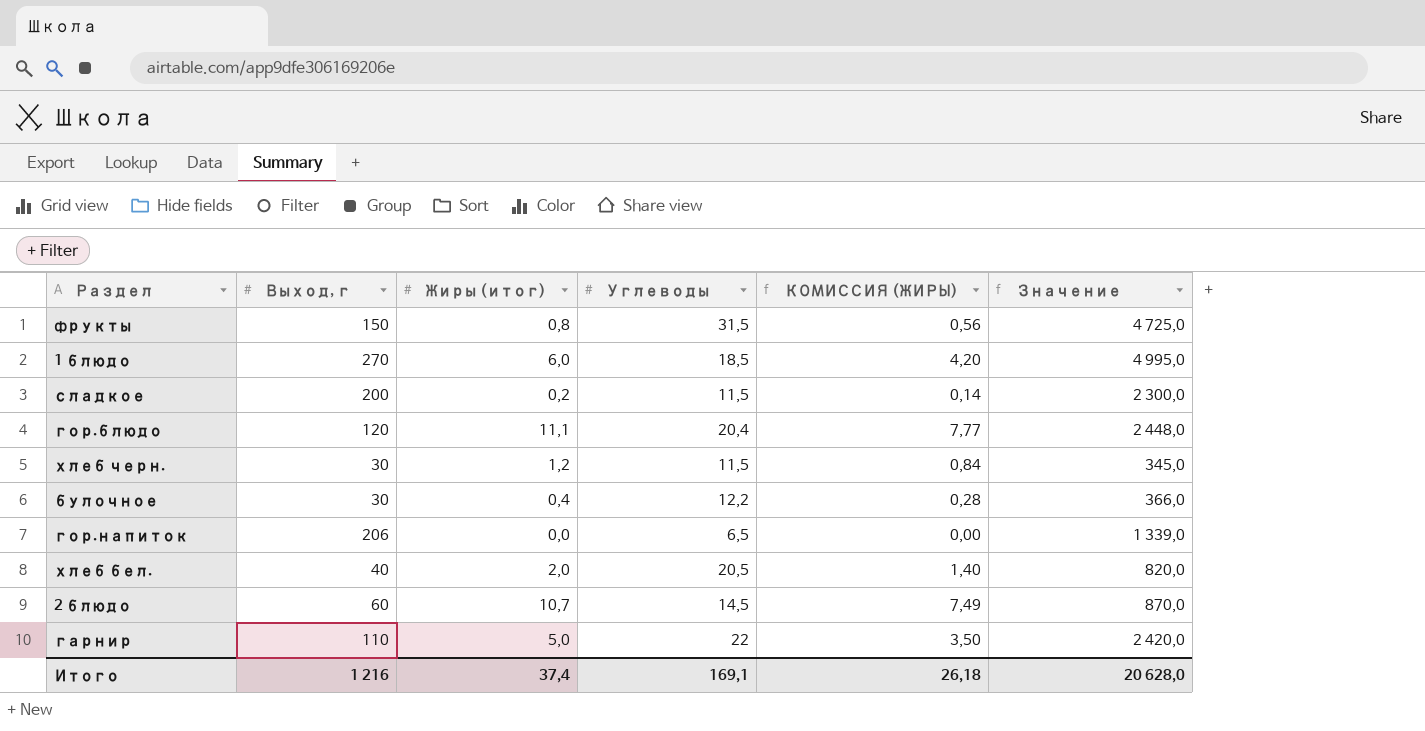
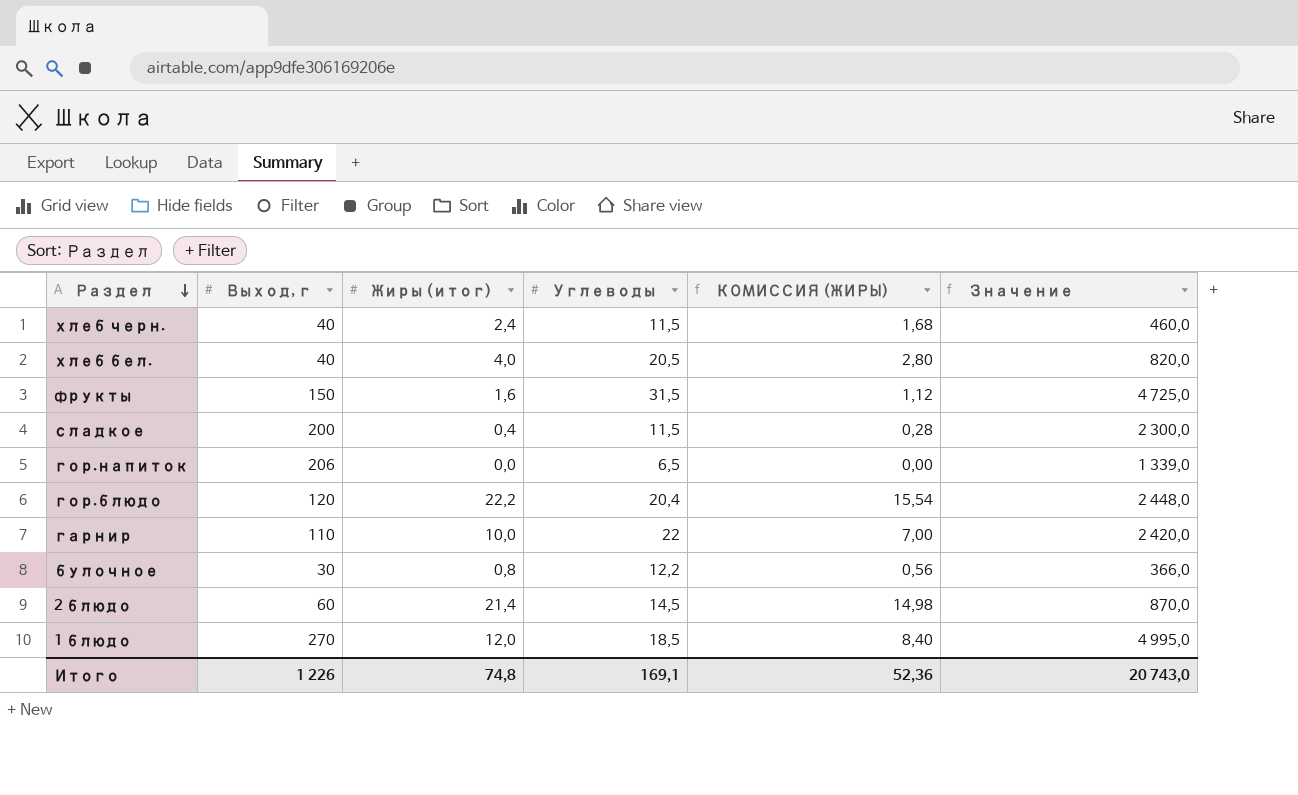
row order: none -> Раздел descending
хлеб черн. | Выход, г: 30 -> 40
хлеб черн. | Жиры (итог): 1,2 -> 2,4
хлеб черн. | КОМИССИЯ (ЖИРЫ): 0,84 -> 1,68
хлеб черн. | Значение: 345,0 -> 460,0
хлеб бел. | Жиры (итог): 2,0 -> 4,0
хлеб бел. | КОМИССИЯ (ЖИРЫ): 1,40 -> 2,80
фрукты | Жиры (итог): 0,8 -> 1,6
фрукты | КОМИССИЯ (ЖИРЫ): 0,56 -> 1,12
сладкое | Жиры (итог): 0,2 -> 0,4
сладкое | КОМИССИЯ (ЖИРЫ): 0,14 -> 0,28
гор.блюдо | Жиры (итог): 11,1 -> 22,2
гор.блюдо | КОМИССИЯ (ЖИРЫ): 7,77 -> 15,54
гарнир | Жиры (итог): 5,0 -> 10,0
гарнир | КОМИССИЯ (ЖИРЫ): 3,50 -> 7,00
булочное | Жиры (итог): 0,4 -> 0,8
булочное | КОМИССИЯ (ЖИРЫ): 0,28 -> 0,56
2 блюдо | Жиры (итог): 10,7 -> 21,4
2 блюдо | КОМИССИЯ (ЖИРЫ): 7,49 -> 14,98
1 блюдо | Жиры (итог): 6,0 -> 12,0
1 блюдо | КОМИССИЯ (ЖИРЫ): 4,20 -> 8,40
Итого | Выход, г: 1 216 -> 1 226
Итого | Жиры (итог): 37,4 -> 74,8
Итого | КОМИССИЯ (ЖИРЫ): 26,18 -> 52,36
Итого | Значение: 20 628,0 -> 20 743,0

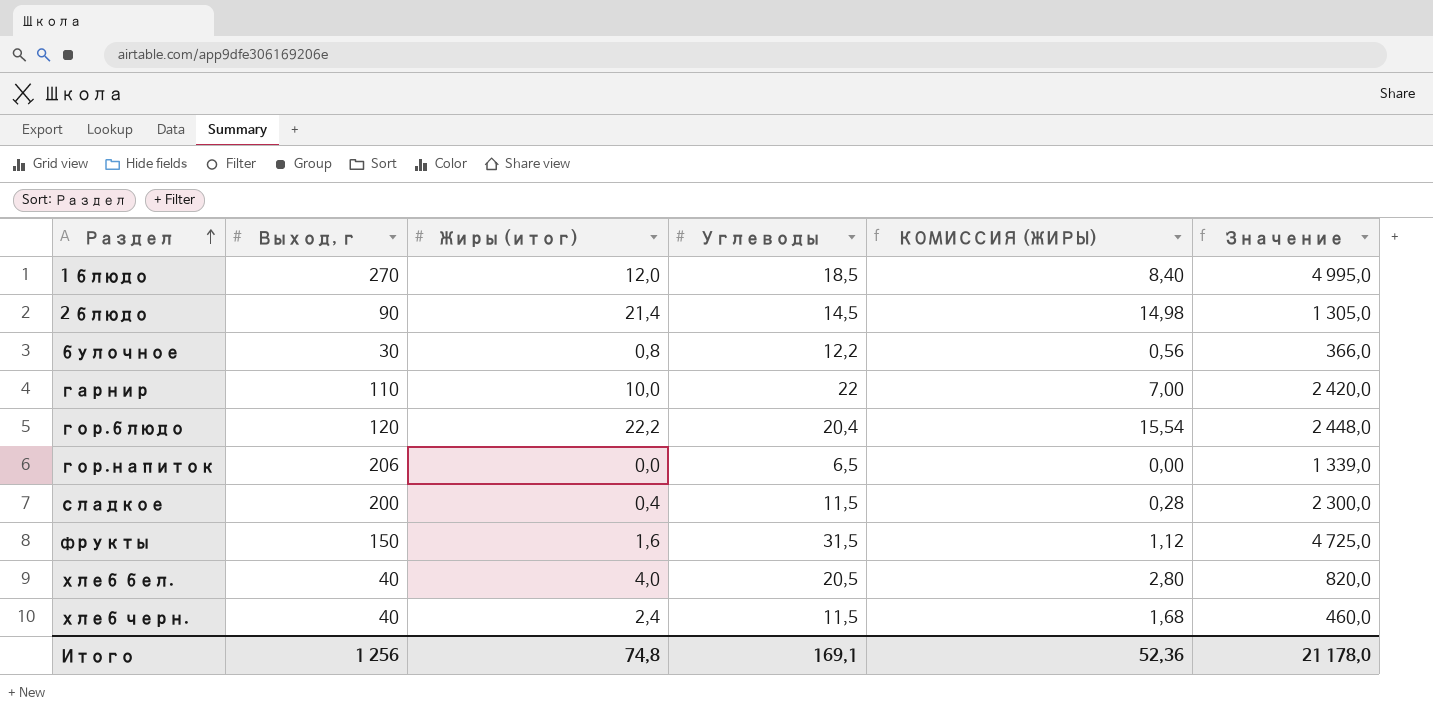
row order: Раздел descending -> Раздел ascending
2 блюдо | Выход, г: 60 -> 90
2 блюдо | Значение: 870,0 -> 1 305,0
Итого | Выход, г: 1 226 -> 1 256
Итого | Значение: 20 743,0 -> 21 178,0

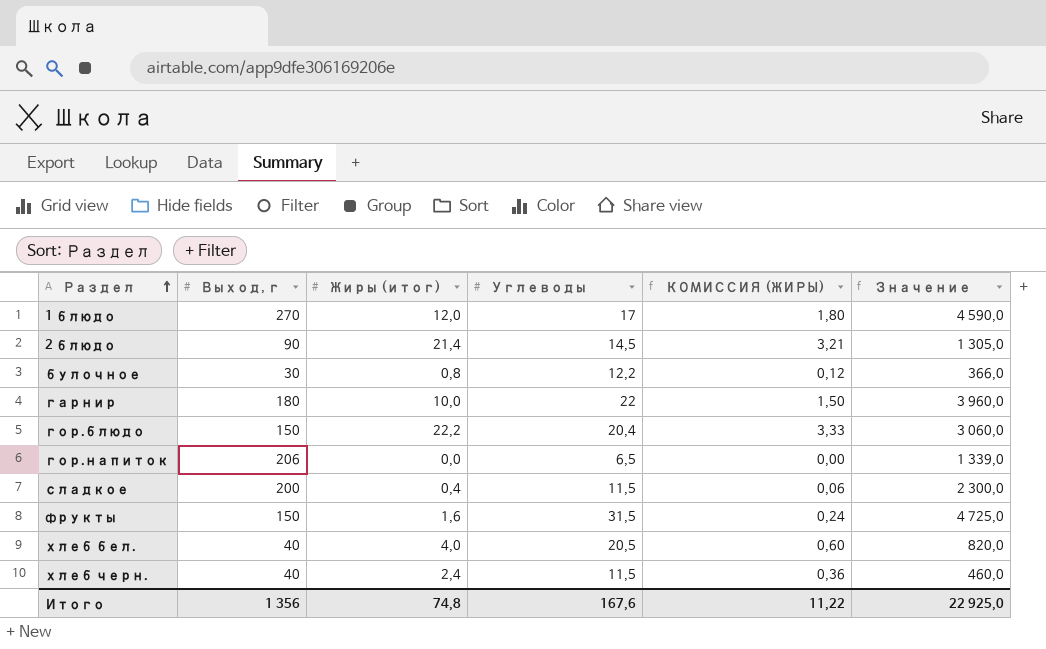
column КОМИССИЯ (ЖИРЫ) | formula: [Жиры (итог)] * 0,7 -> [Жиры (итог)] * 0,15
1 блюдо | Углеводы: 18,5 -> 17
1 блюдо | Значение: 4 995,0 -> 4 590,0
гарнир | Выход, г: 110 -> 180
гарнир | Значение: 2 420,0 -> 3 960,0
гор.блюдо | Выход, г: 120 -> 150
гор.блюдо | Значение: 2 448,0 -> 3 060,0
Итого | Выход, г: 1 256 -> 1 356
Итого | Углеводы: 169,1 -> 167,6
Итого | КОМИССИЯ (ЖИРЫ): 52,36 -> 11,22
Итого | Значение: 21 178,0 -> 22 925,0

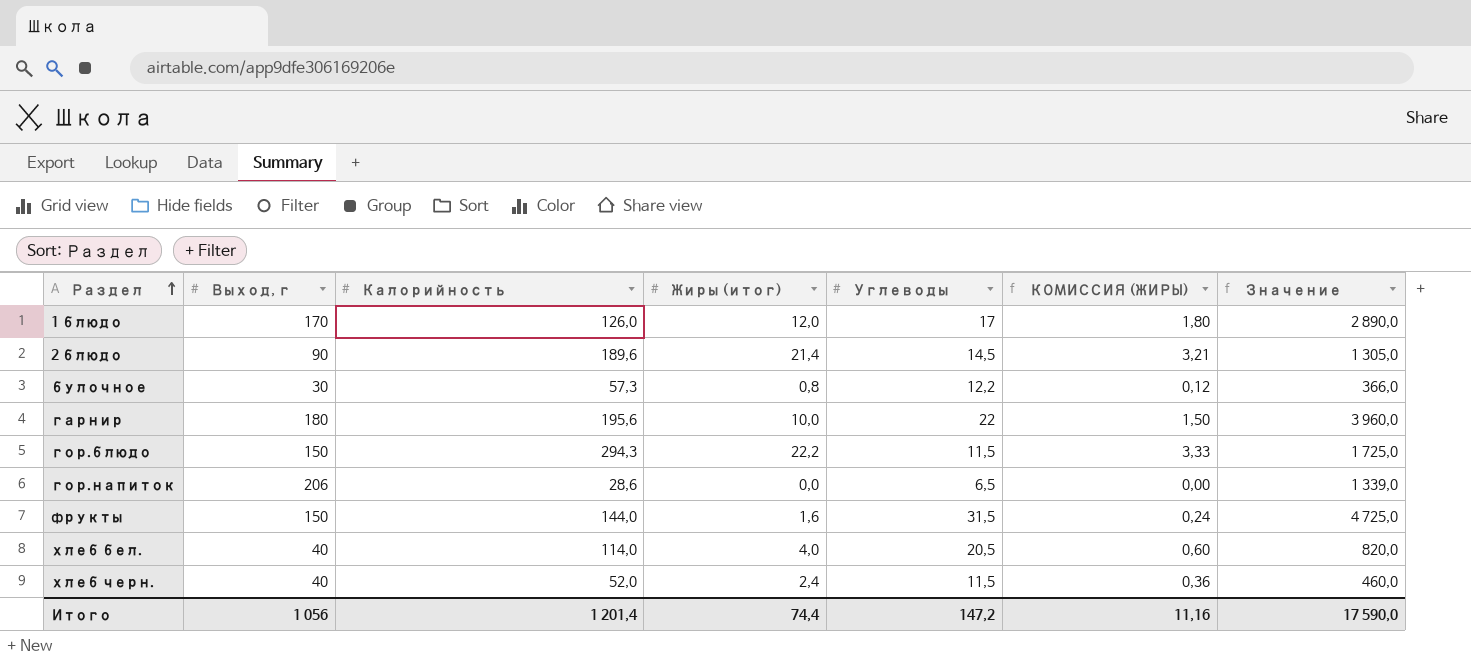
column Калорийность | position: none -> 3
row сладкое: 200 | 0,4 | 11,5 | 0,06 | 2 300,0 -> none
1 блюдо | Выход, г: 270 -> 170
1 блюдо | Значение: 4 590,0 -> 2 890,0
гор.блюдо | Углеводы: 20,4 -> 11,5
гор.блюдо | Значение: 3 060,0 -> 1 725,0
Итого | Выход, г: 1 356 -> 1 056
Итого | Жиры (итог): 74,8 -> 74,4
Итого | Углеводы: 167,6 -> 147,2
Итого | КОМИССИЯ (ЖИРЫ): 11,22 -> 11,16
Итого | Значение: 22 925,0 -> 17 590,0

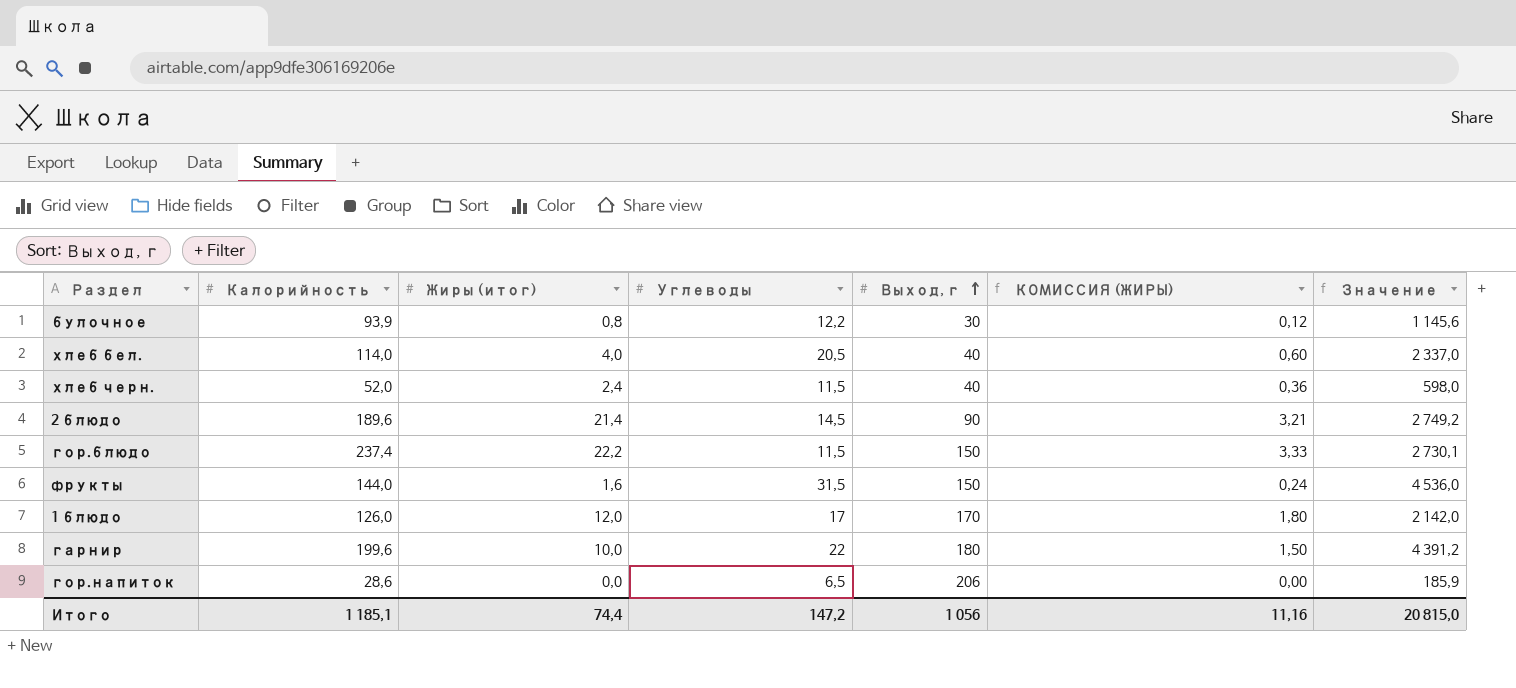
row order: Раздел ascending -> Выход, г ascending
column Выход, г | position: 2 -> 5
column Значение | formula: [Выход, г] * [Углеводы] -> [Калорийность] * [Углеводы]
булочное | Калорийность: 57,3 -> 93,9
гор.блюдо | Калорийность: 294,3 -> 237,4
гарнир | Калорийность: 195,6 -> 199,6
Итого | Калорийность: 1 201,4 -> 1 185,1
Итого | Значение: 17 590,0 -> 20 815,0

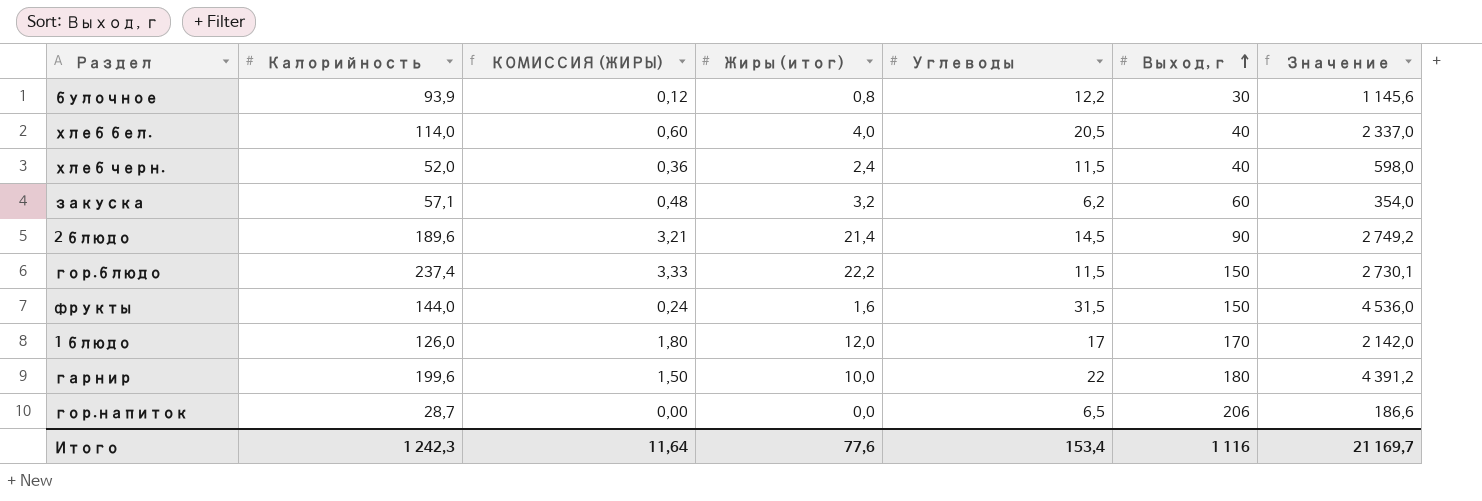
column КОМИССИЯ (ЖИРЫ) | position: 6 -> 3
row закуска: none -> 57,1 | 0,48 | 3,2 | 6,2 | 60 | 354,0
гор.напиток | Калорийность: 28,6 -> 28,7
гор.напиток | Значение: 185,9 -> 186,6
Итого | Калорийность: 1 185,1 -> 1 242,3
Итого | КОМИССИЯ (ЖИРЫ): 11,16 -> 11,64
Итого | Жиры (итог): 74,4 -> 77,6
Итого | Углеводы: 147,2 -> 153,4
Итого | Выход, г: 1 056 -> 1 116
Итого | Значение: 20 815,0 -> 21 169,7

